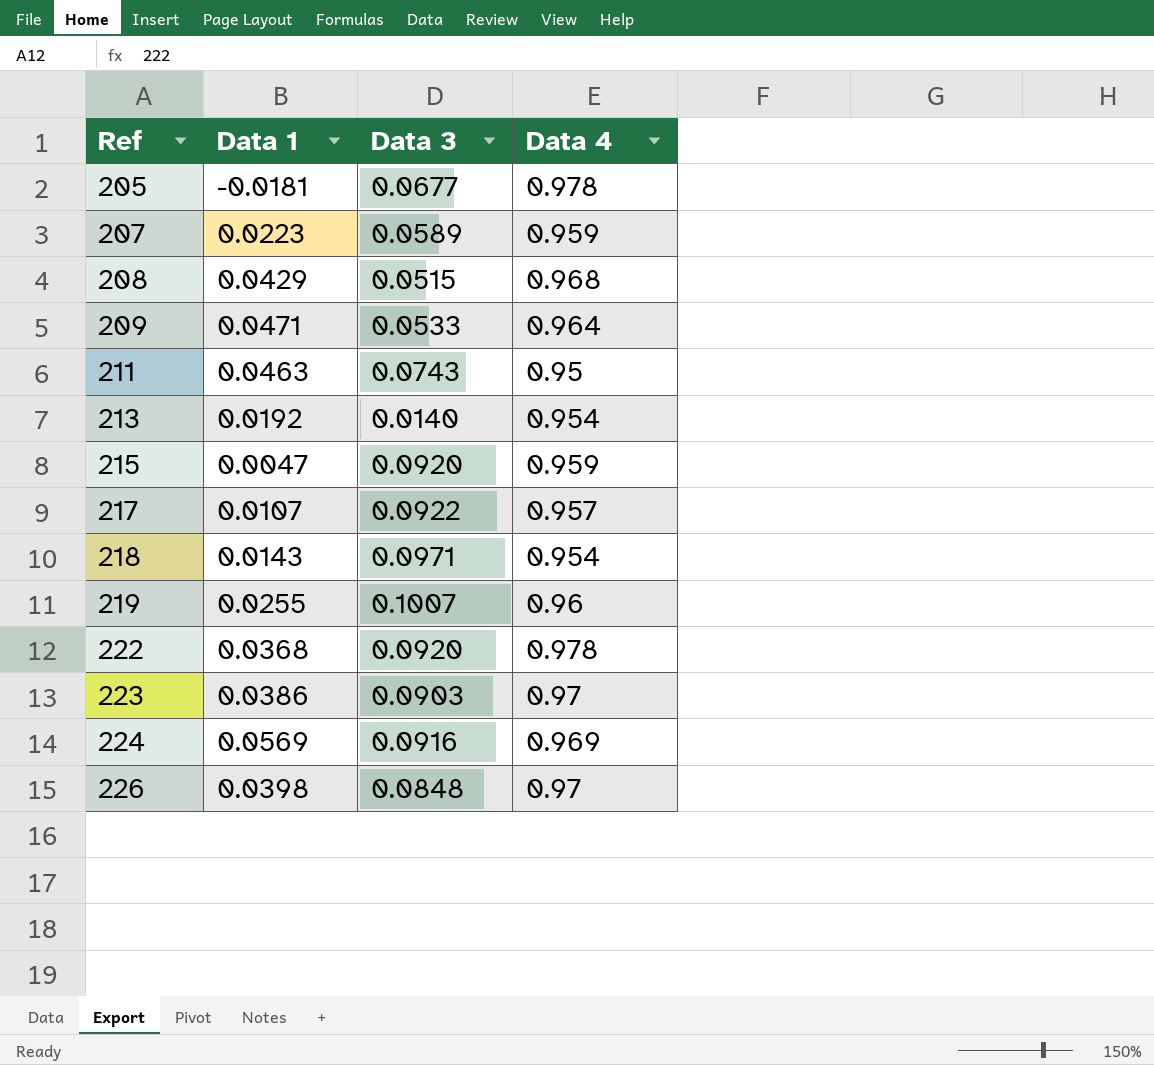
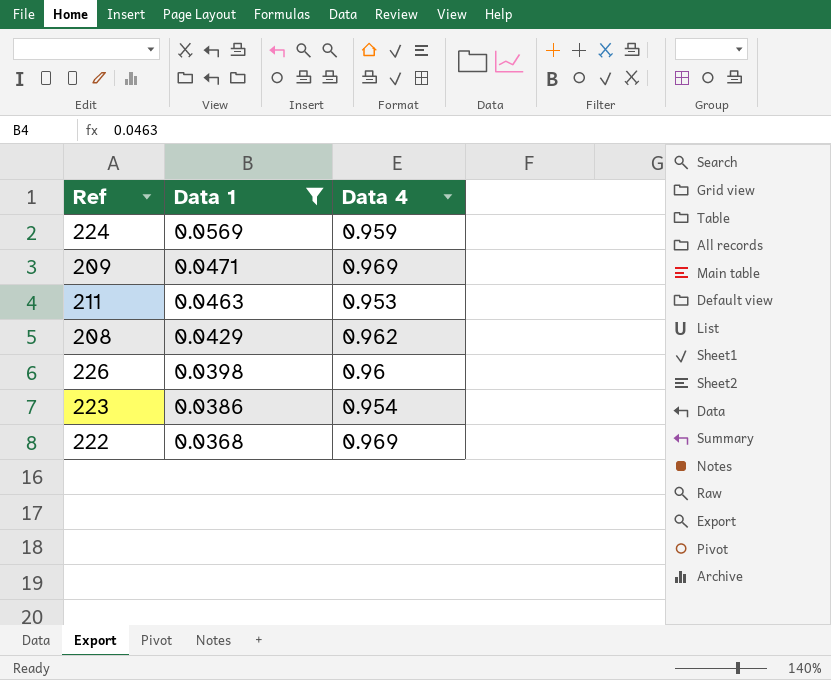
filter: none -> Data 1 >= 0.0368
row order: Ref ascending -> Data 1 descending
column Data 3 | position: 3 -> none
224 | Data 4: 0.969 -> 0.959
209 | Data 4: 0.964 -> 0.969
211 | Data 4: 0.95 -> 0.953
208 | Data 4: 0.968 -> 0.962
226 | Data 4: 0.97 -> 0.96
223 | Data 4: 0.97 -> 0.954
222 | Data 4: 0.978 -> 0.969

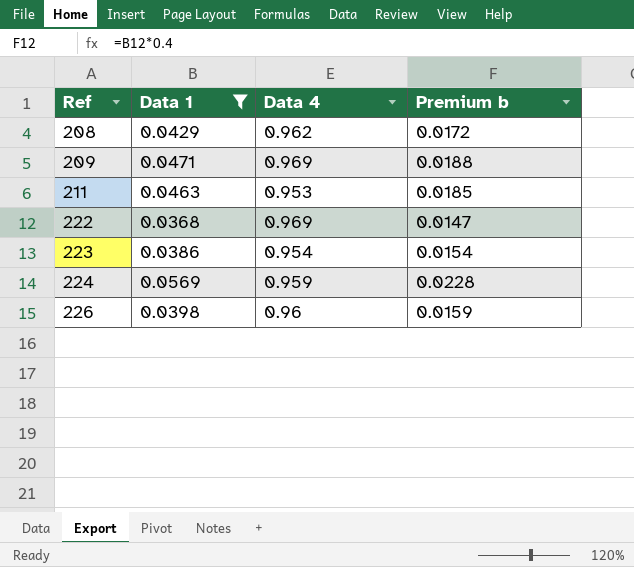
row order: Data 1 descending -> Ref ascending
column Premium b | formula: none -> [Data 1] * 0.4

